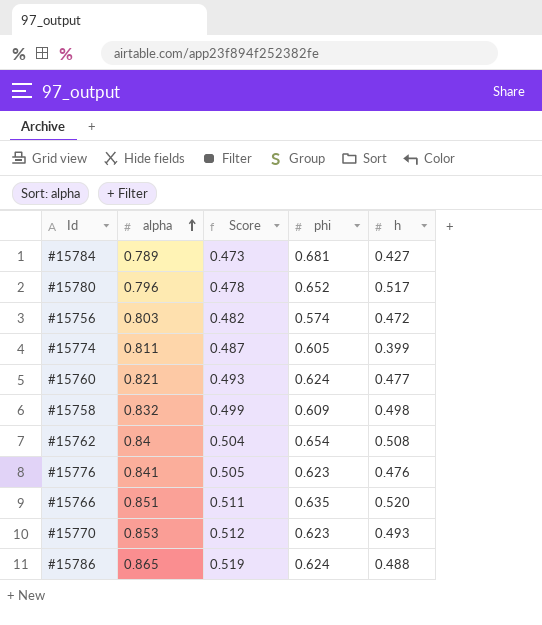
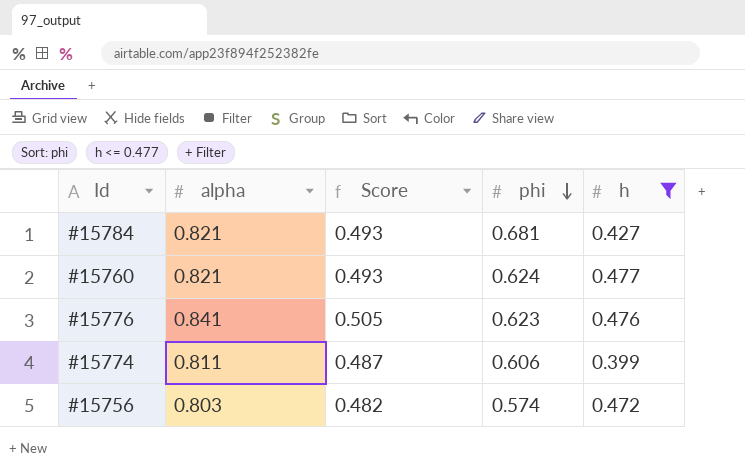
filter: none -> h <= 0.477
row order: alpha ascending -> phi descending
#15784 | alpha: 0.789 -> 0.821
#15784 | Score: 0.473 -> 0.493
#15774 | phi: 0.605 -> 0.606

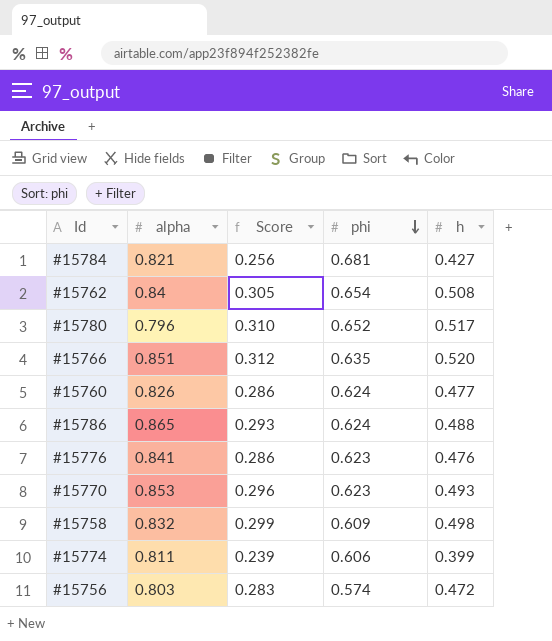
filter: h <= 0.477 -> none
column Score | formula: [alpha] * 0.6 -> [h] * 0.6
#15760 | alpha: 0.821 -> 0.826

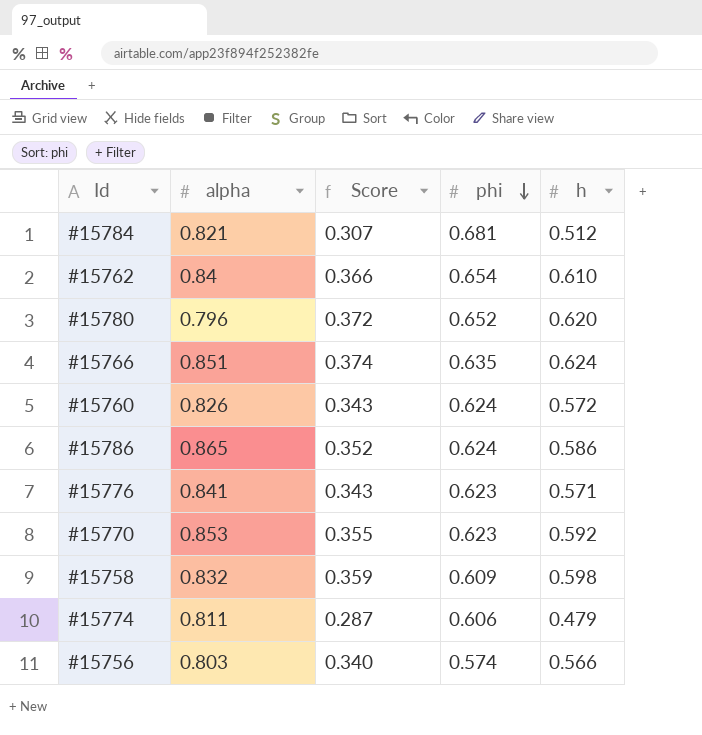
#15784 | Score: 0.256 -> 0.307
#15784 | h: 0.427 -> 0.512
#15762 | Score: 0.305 -> 0.366
#15762 | h: 0.508 -> 0.610
#15780 | Score: 0.310 -> 0.372
#15780 | h: 0.517 -> 0.620
#15766 | Score: 0.312 -> 0.374
#15766 | h: 0.520 -> 0.624
#15760 | Score: 0.286 -> 0.343
#15760 | h: 0.477 -> 0.572
#15786 | Score: 0.293 -> 0.352
#15786 | h: 0.488 -> 0.586
#15776 | Score: 0.286 -> 0.343
#15776 | h: 0.476 -> 0.571
#15770 | Score: 0.296 -> 0.355
#15770 | h: 0.493 -> 0.592
#15758 | Score: 0.299 -> 0.359
#15758 | h: 0.498 -> 0.598
#15774 | Score: 0.239 -> 0.287
#15774 | h: 0.399 -> 0.479
#15756 | Score: 0.283 -> 0.340
#15756 | h: 0.472 -> 0.566

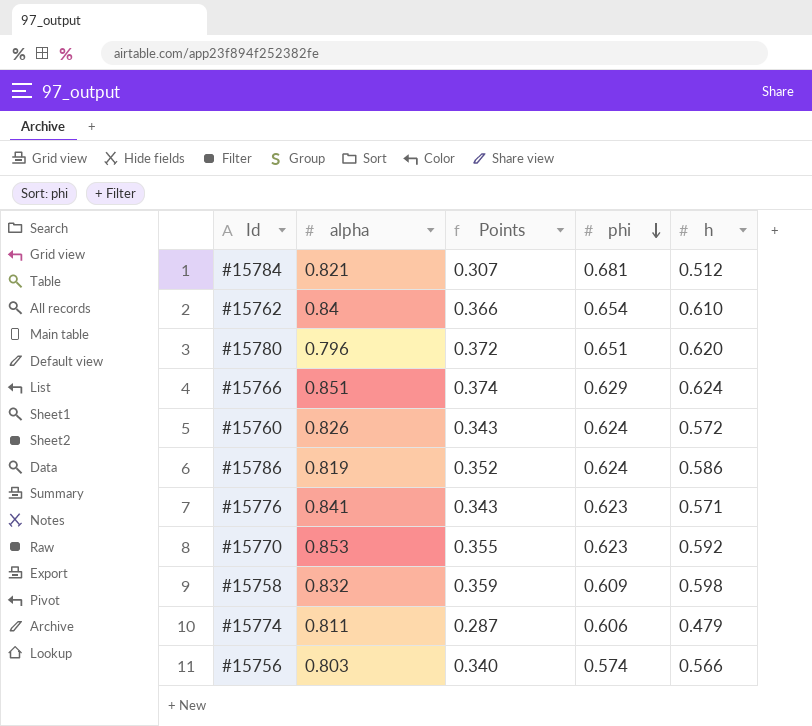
column name: Score -> Points
#15780 | phi: 0.652 -> 0.651
#15766 | phi: 0.635 -> 0.629
#15786 | alpha: 0.865 -> 0.819

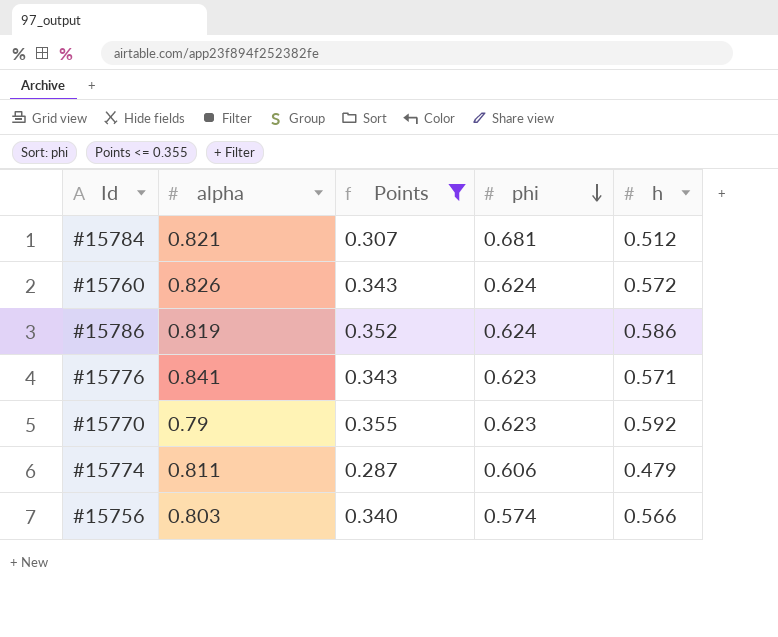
filter: none -> Points <= 0.355
#15770 | alpha: 0.853 -> 0.79

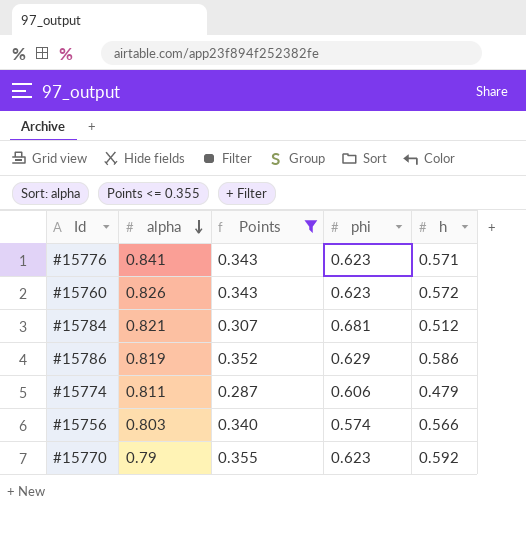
row order: phi descending -> alpha descending
#15760 | phi: 0.624 -> 0.623
#15786 | phi: 0.624 -> 0.629

